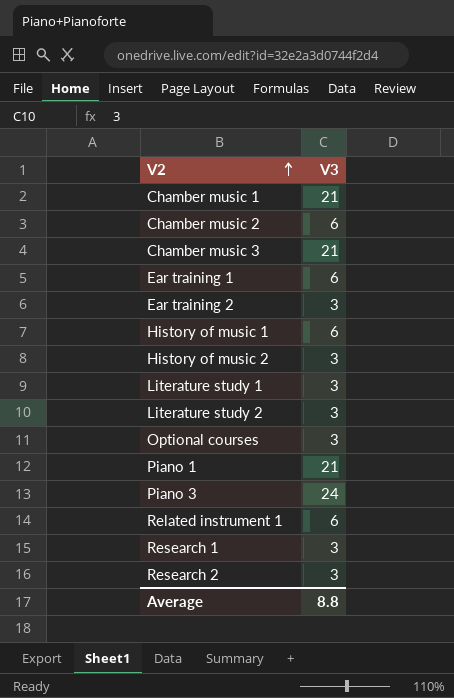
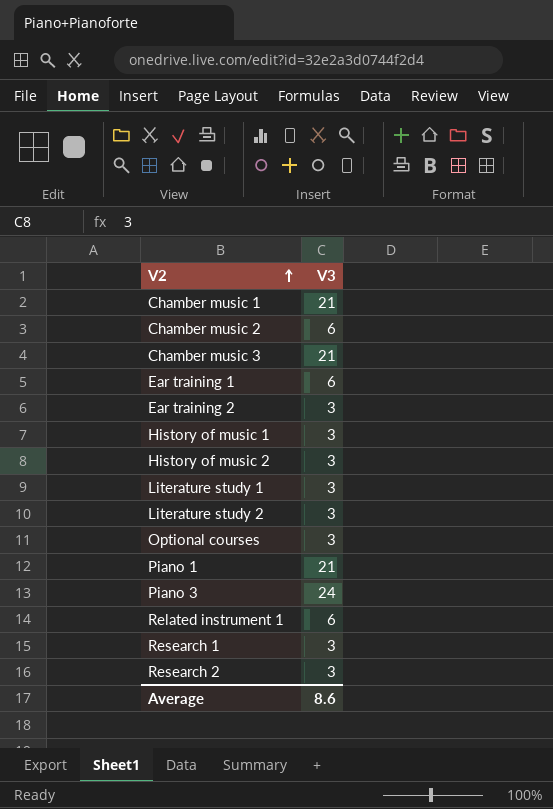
History of music 1 | V3: 6 -> 3
Average | V3: 8.8 -> 8.6

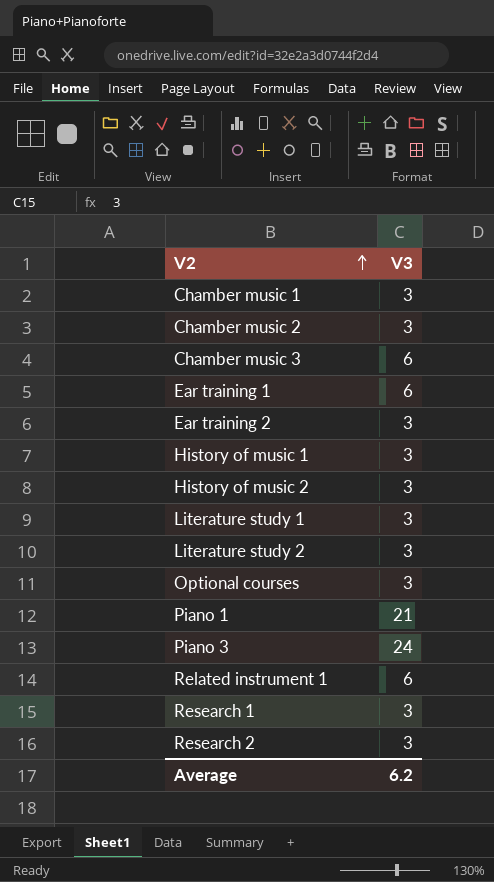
Chamber music 1 | V3: 21 -> 3
Chamber music 2 | V3: 6 -> 3
Chamber music 3 | V3: 21 -> 6
Average | V3: 8.6 -> 6.2

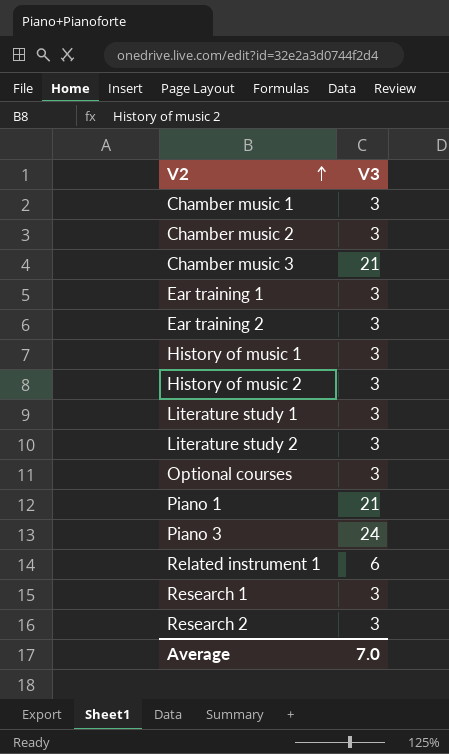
Chamber music 3 | V3: 6 -> 21
Ear training 1 | V3: 6 -> 3
Average | V3: 6.2 -> 7.0

